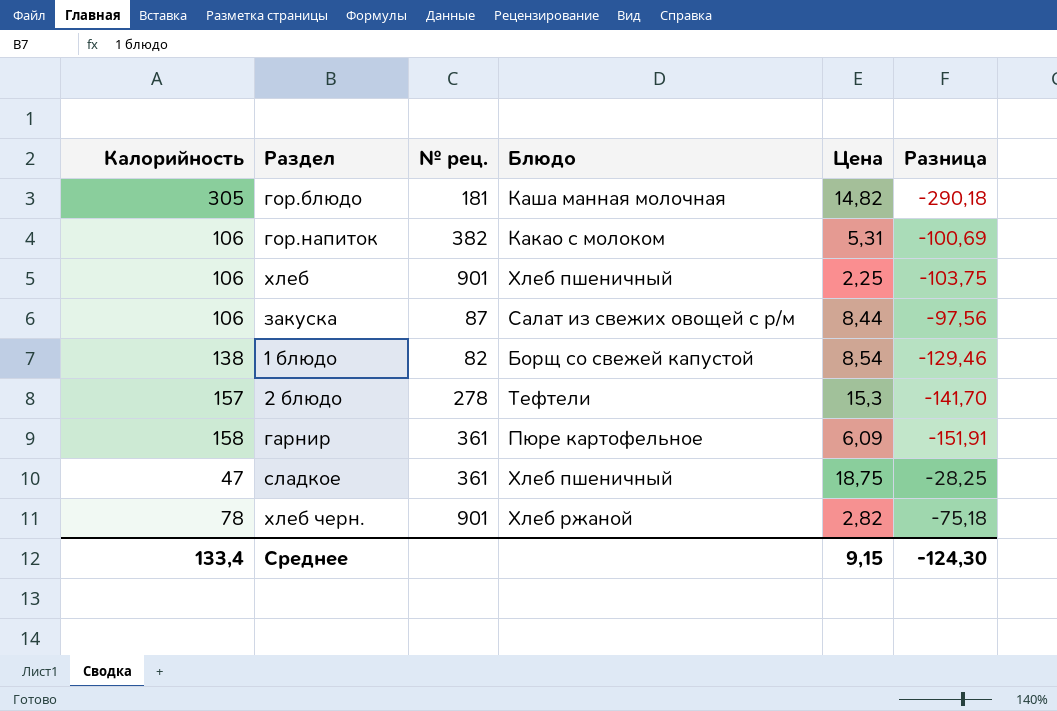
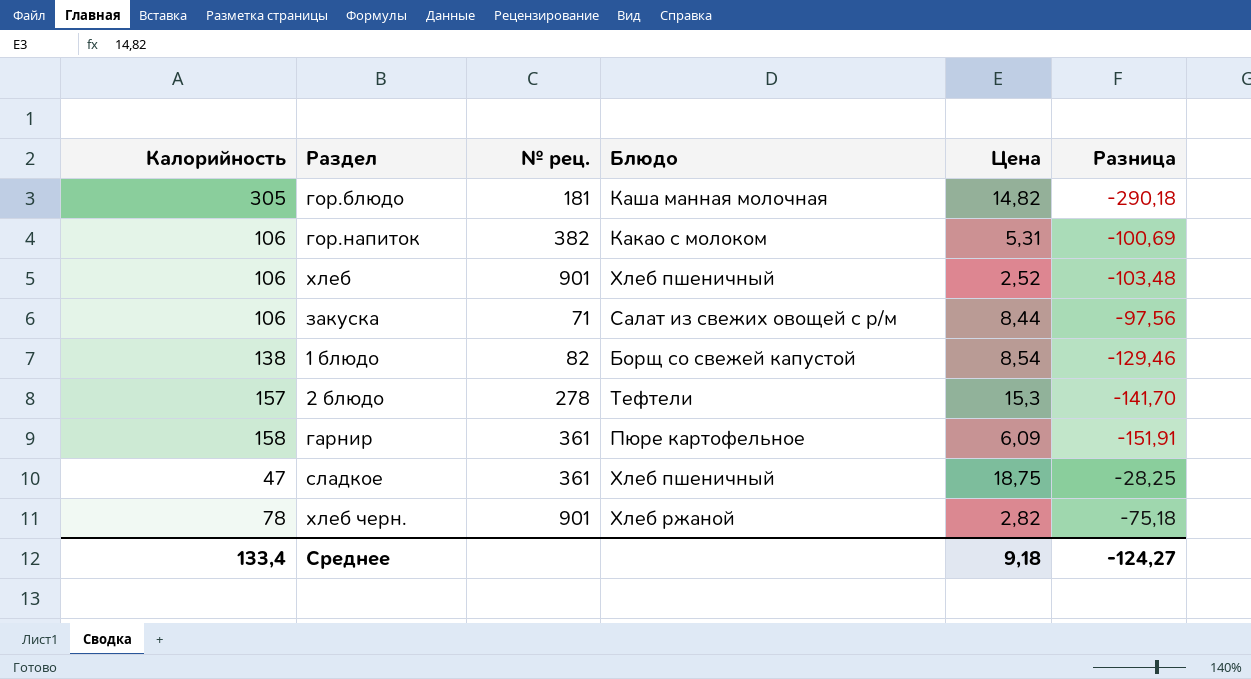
хлеб | Цена: 2,25 -> 2,52
хлеб | Разница: -103,75 -> -103,48
закуска | № рец.: 87 -> 71
Среднее | Цена: 9,15 -> 9,18
Среднее | Разница: -124,30 -> -124,27

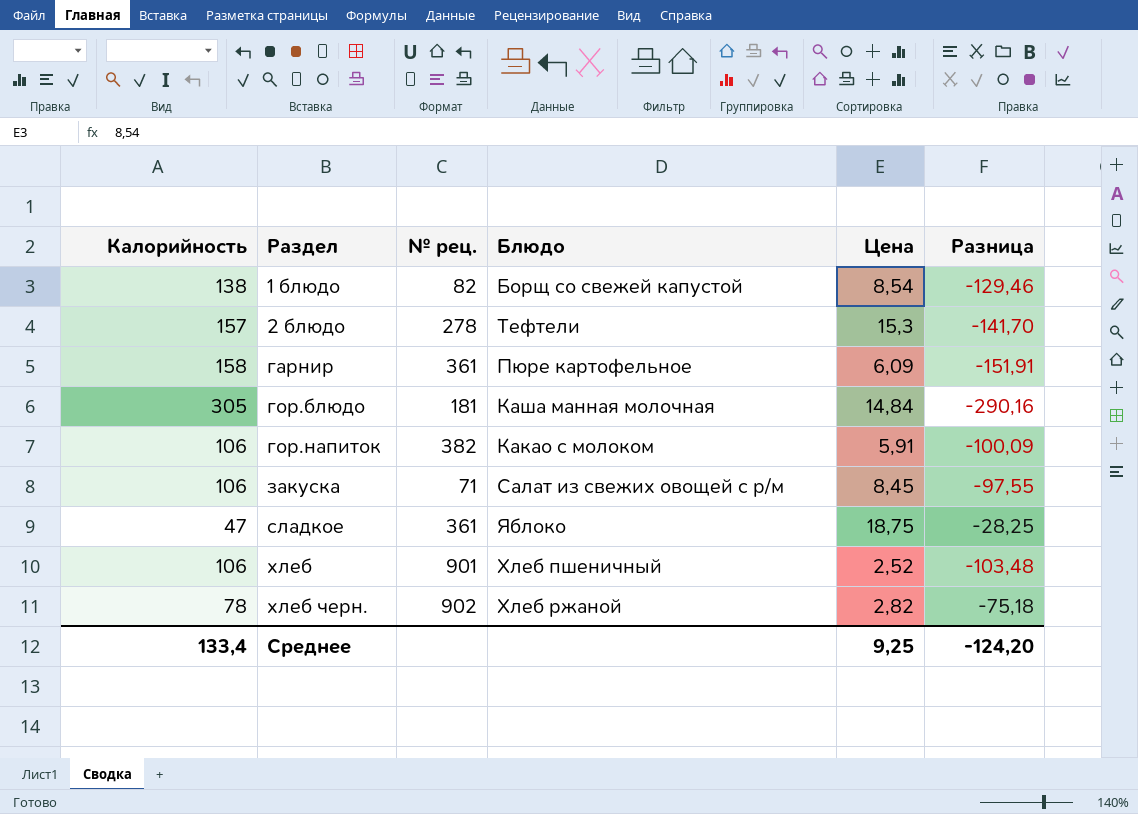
row order: none -> Раздел ascending
гор.блюдо | Цена: 14,82 -> 14,84
гор.блюдо | Разница: -290,18 -> -290,16
гор.напиток | Цена: 5,31 -> 5,91
гор.напиток | Разница: -100,69 -> -100,09
закуска | Цена: 8,44 -> 8,45
закуска | Разница: -97,56 -> -97,55
сладкое | Блюдо: Хлеб пшеничный -> Яблоко
хлеб черн. | № рец.: 901 -> 902
Среднее | Цена: 9,18 -> 9,25
Среднее | Разница: -124,27 -> -124,20

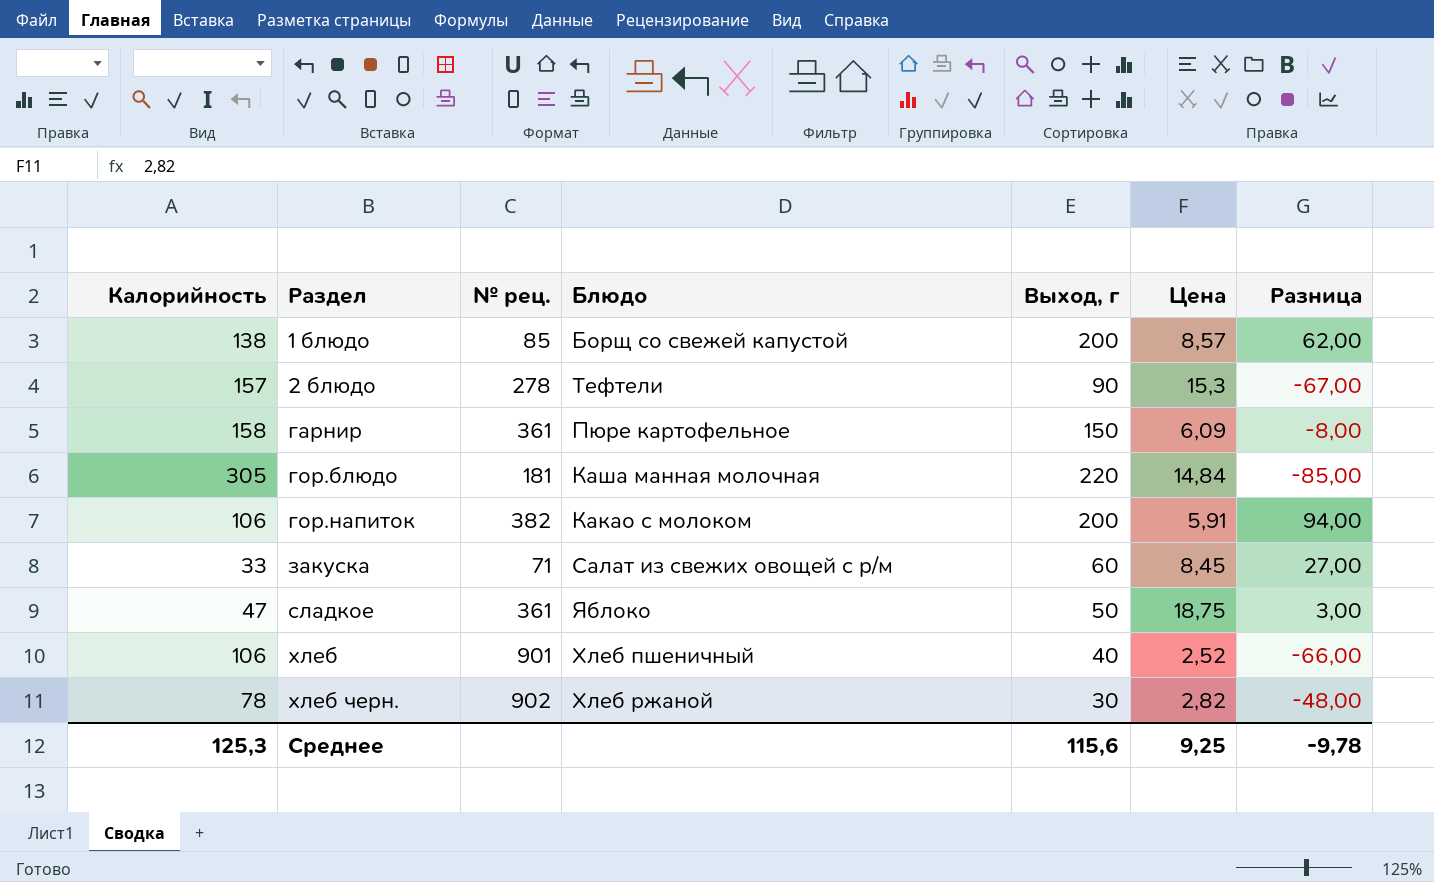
column Выход, г | position: none -> 5
column Разница | formula: [Цена] - [Калорийность] -> [Выход, г] - [Калорийность]
1 блюдо | № рец.: 82 -> 85
1 блюдо | Цена: 8,54 -> 8,57
закуска | Калорийность: 106 -> 33
Среднее | Калорийность: 133,4 -> 125,3
Среднее | Разница: -124,20 -> -9,78

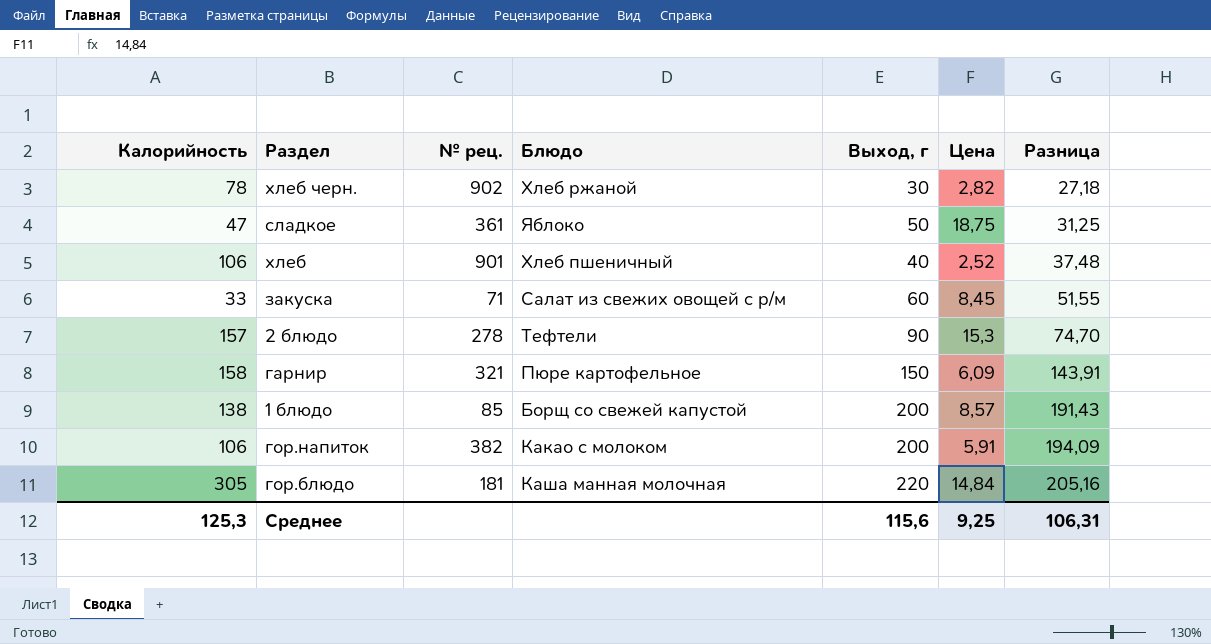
row order: Раздел ascending -> Разница ascending
column Разница | formula: [Выход, г] - [Калорийность] -> [Выход, г] - [Цена]
гарнир | № рец.: 361 -> 321
Среднее | Разница: -9,78 -> 106,31

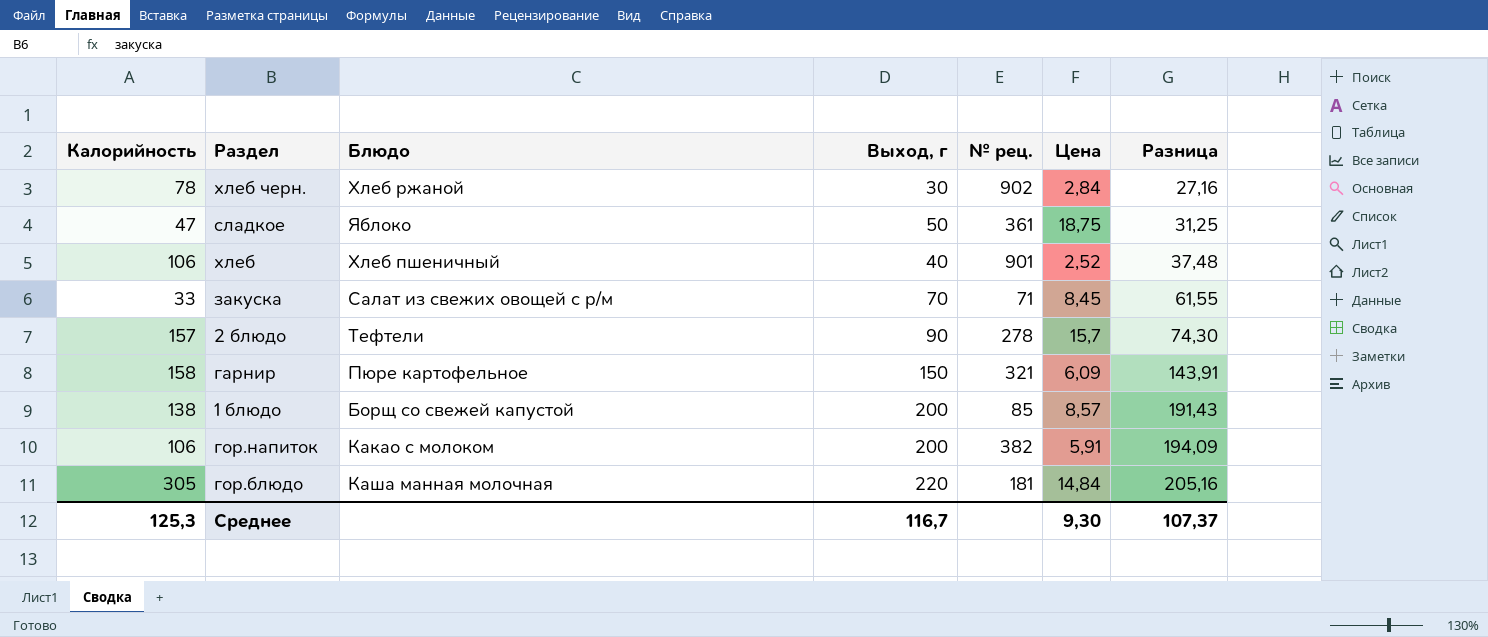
column № рец. | position: 3 -> 5
хлеб черн. | Цена: 2,82 -> 2,84
хлеб черн. | Разница: 27,18 -> 27,16
закуска | Выход, г: 60 -> 70
закуска | Разница: 51,55 -> 61,55
2 блюдо | Цена: 15,3 -> 15,7
2 блюдо | Разница: 74,70 -> 74,30
Среднее | Выход, г: 115,6 -> 116,7
Среднее | Цена: 9,25 -> 9,30
Среднее | Разница: 106,31 -> 107,37

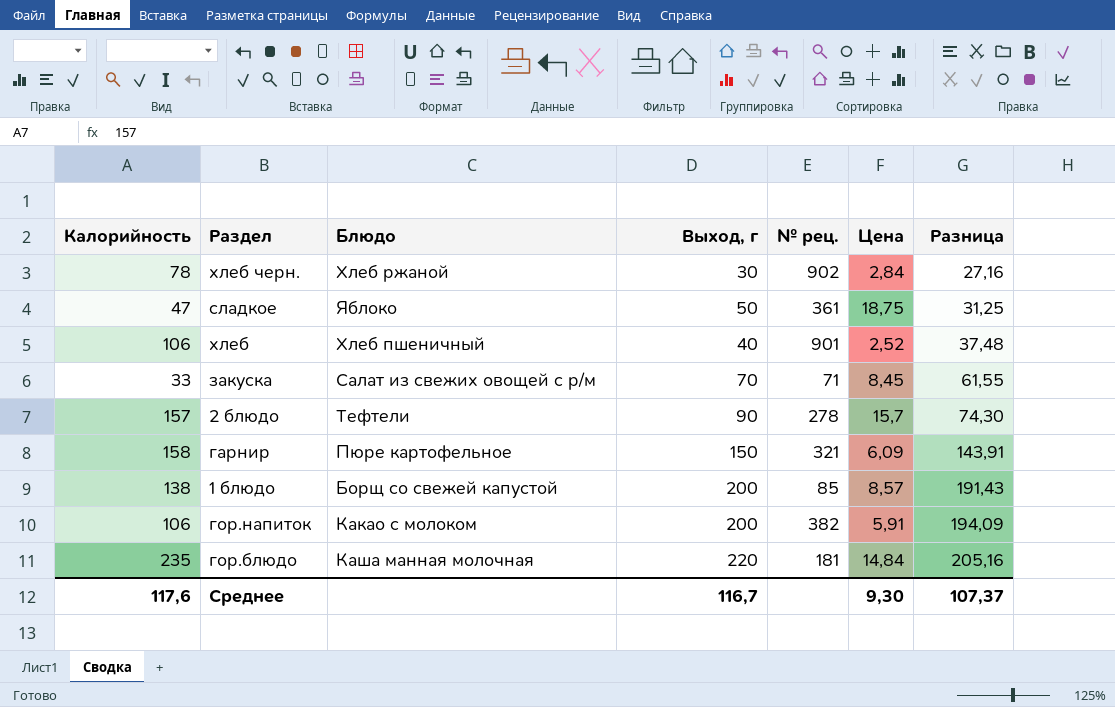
гор.блюдо | Калорийность: 305 -> 235
Среднее | Калорийность: 125,3 -> 117,6

